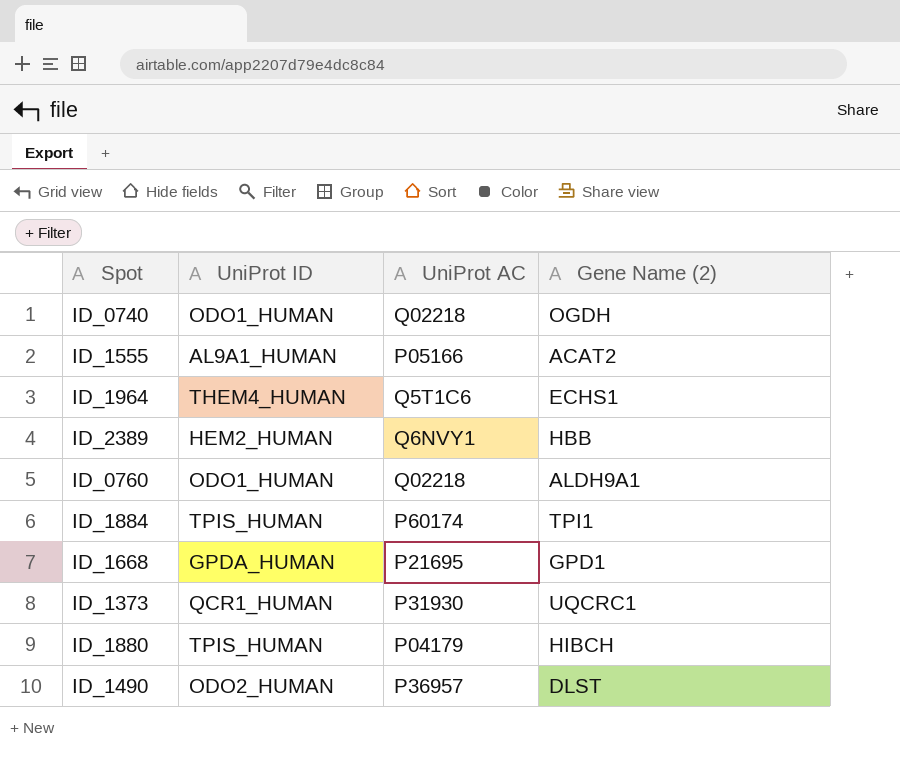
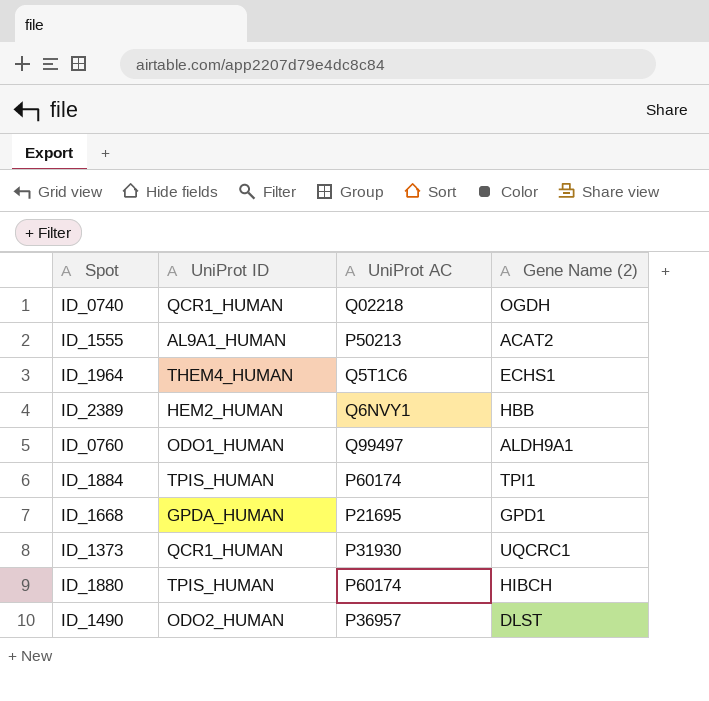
ID_0740 | UniProt ID: ODO1_HUMAN -> QCR1_HUMAN
ID_1555 | UniProt AC: P05166 -> P50213
ID_0760 | UniProt AC: Q02218 -> Q99497
ID_1880 | UniProt AC: P04179 -> P60174

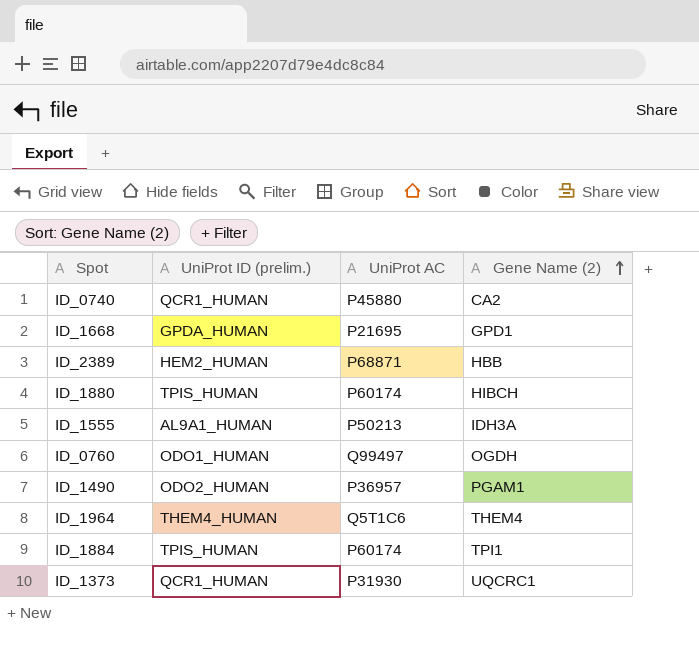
row order: none -> Gene Name (2) ascending
column name: UniProt ID -> UniProt ID (prelim.)
ID_0740 | UniProt AC: Q02218 -> P45880
ID_0740 | Gene Name (2): OGDH -> CA2
ID_2389 | UniProt AC: Q6NVY1 -> P68871
ID_1555 | Gene Name (2): ACAT2 -> IDH3A
ID_0760 | Gene Name (2): ALDH9A1 -> OGDH
ID_1490 | Gene Name (2): DLST -> PGAM1
ID_1964 | Gene Name (2): ECHS1 -> THEM4

